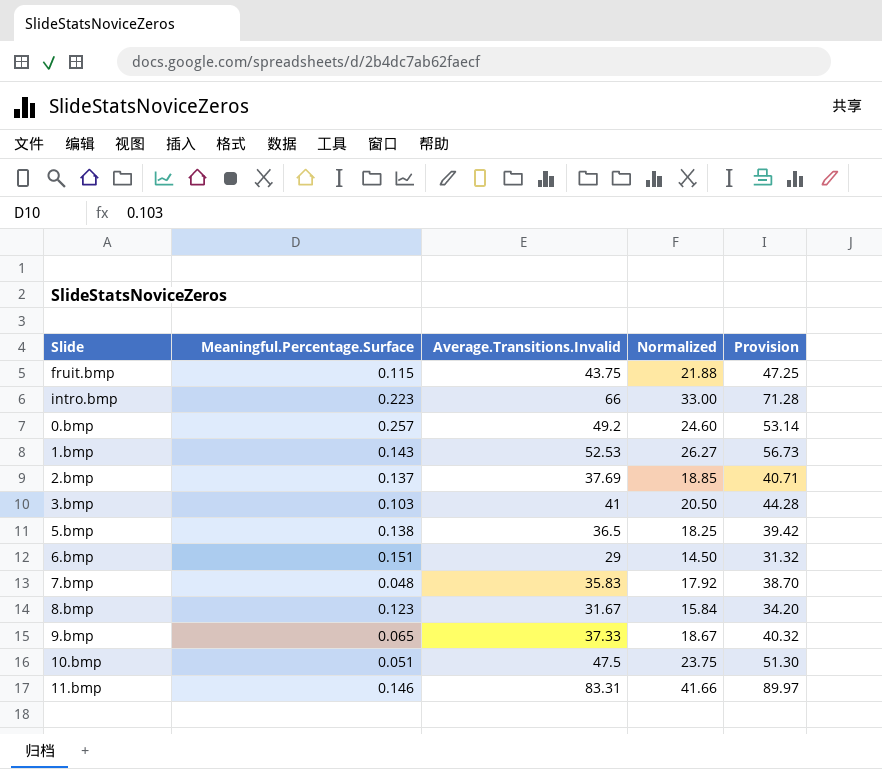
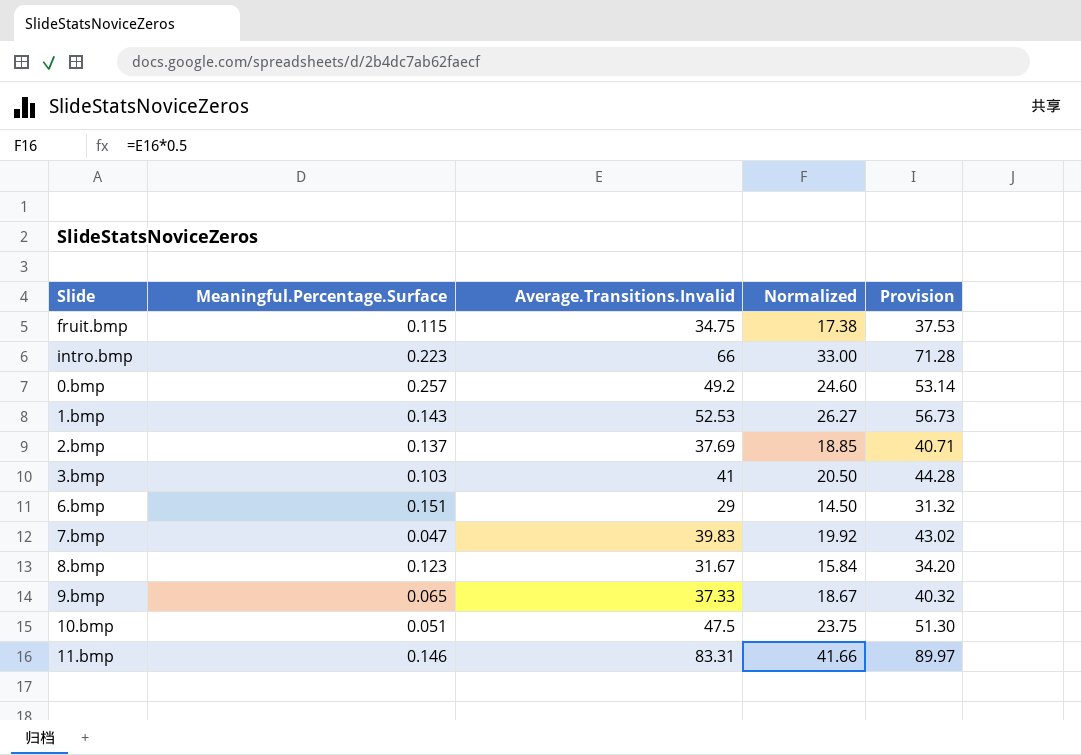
row 5.bmp: 0.138 | 36.5 | 18.25 | 39.42 -> none
fruit.bmp | Average.Transitions.Invalid: 43.75 -> 34.75
fruit.bmp | Normalized: 21.88 -> 17.38
fruit.bmp | Provision: 47.25 -> 37.53
7.bmp | Meaningful.Percentage.Surface: 0.048 -> 0.047
7.bmp | Average.Transitions.Invalid: 35.83 -> 39.83
7.bmp | Normalized: 17.92 -> 19.92
7.bmp | Provision: 38.70 -> 43.02

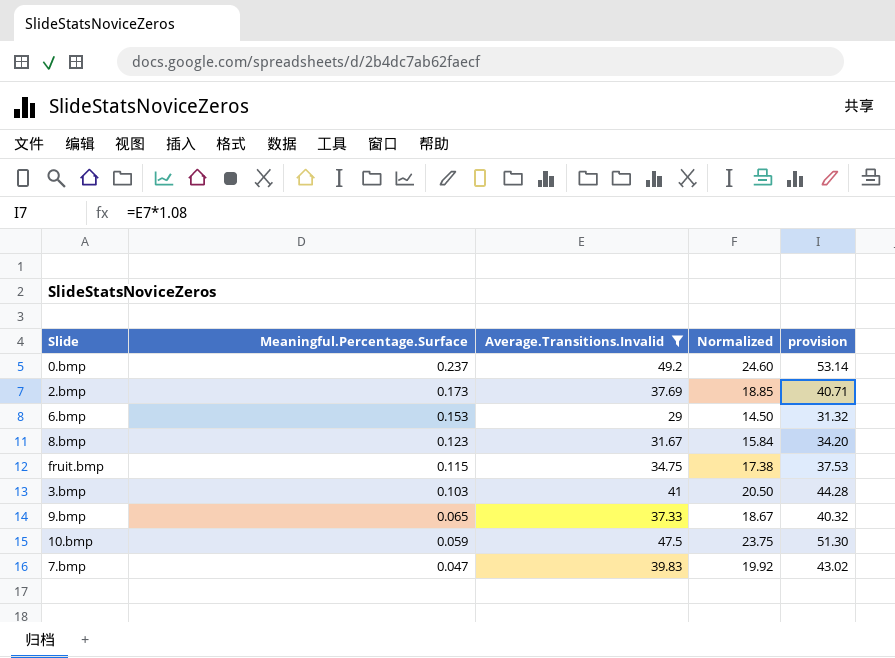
filter: none -> Average.Transitions.Invalid <= 49.2
row order: none -> Meaningful.Percentage.Surface descending
column name: Provision -> provision
0.bmp | Meaningful.Percentage.Surface: 0.257 -> 0.237
2.bmp | Meaningful.Percentage.Surface: 0.137 -> 0.173
6.bmp | Meaningful.Percentage.Surface: 0.151 -> 0.153
10.bmp | Meaningful.Percentage.Surface: 0.051 -> 0.059

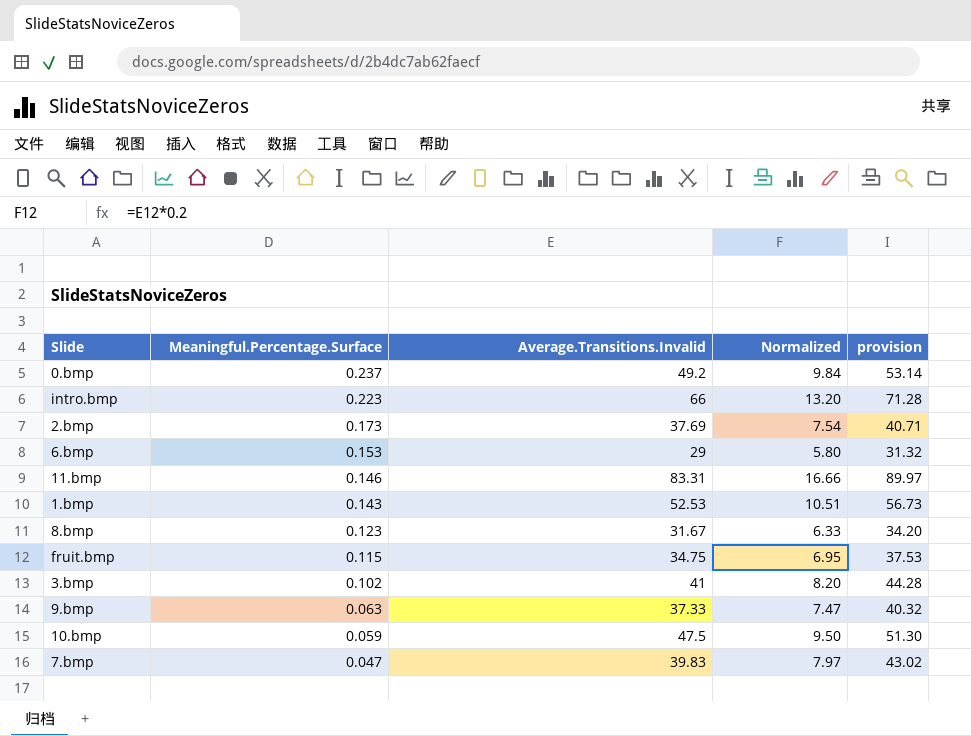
filter: Average.Transitions.Invalid <= 49.2 -> none
column Normalized | formula: [Average.Transitions.Invalid] * 0.5 -> [Average.Transitions.Invalid] * 0.2
3.bmp | Meaningful.Percentage.Surface: 0.103 -> 0.102
9.bmp | Meaningful.Percentage.Surface: 0.065 -> 0.063

